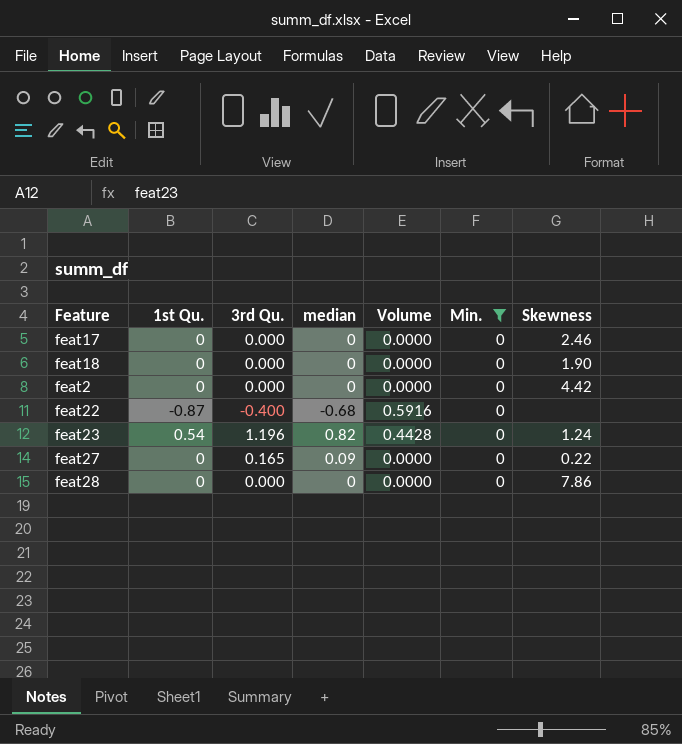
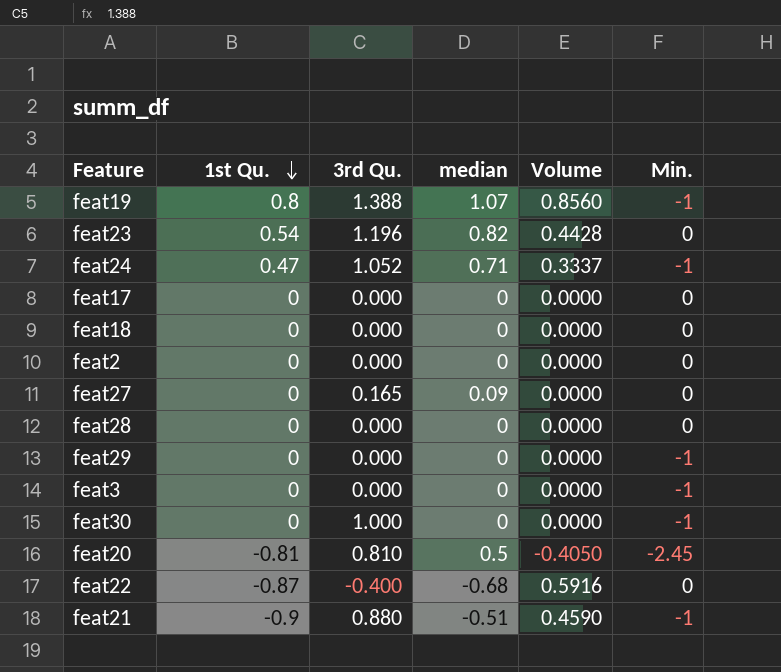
filter: Min. = 0 -> none
row order: none -> 1st Qu. descending
column Skewness | position: 7 -> none

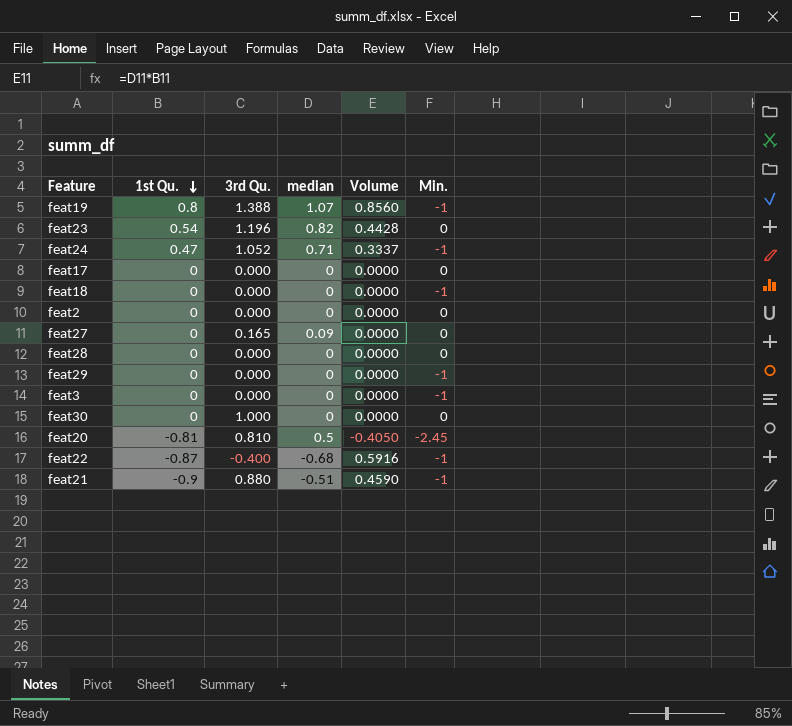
feat18 | Min.: 0 -> -1
feat30 | Min.: -1 -> 0
feat22 | Min.: 0 -> -1

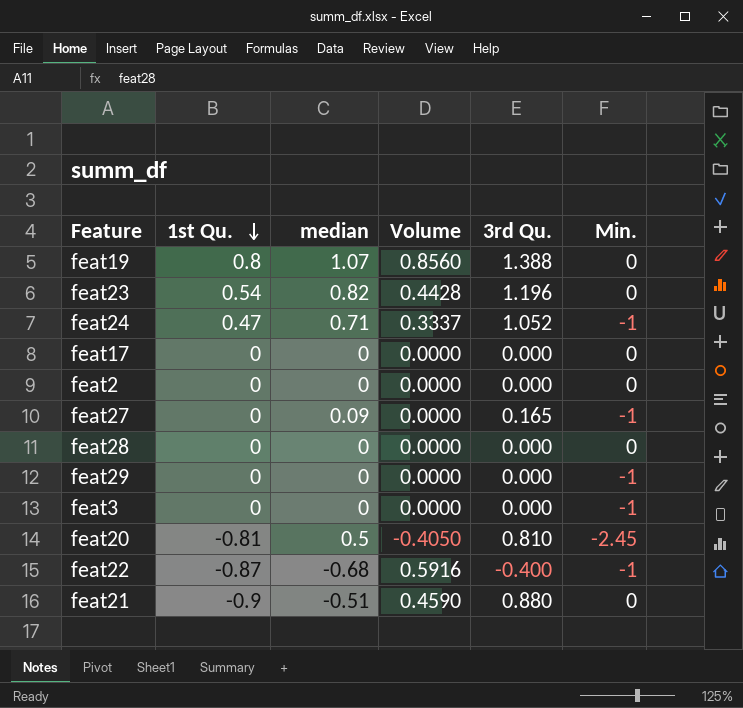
column 3rd Qu. | position: 3 -> 5
row feat18: 0 | 0.000 | 0 | 0.0000 | -1 -> none
row feat30: 0 | 1.000 | 0 | 0.0000 | 0 -> none
feat19 | Min.: -1 -> 0
feat27 | Min.: 0 -> -1
feat21 | Min.: -1 -> 0

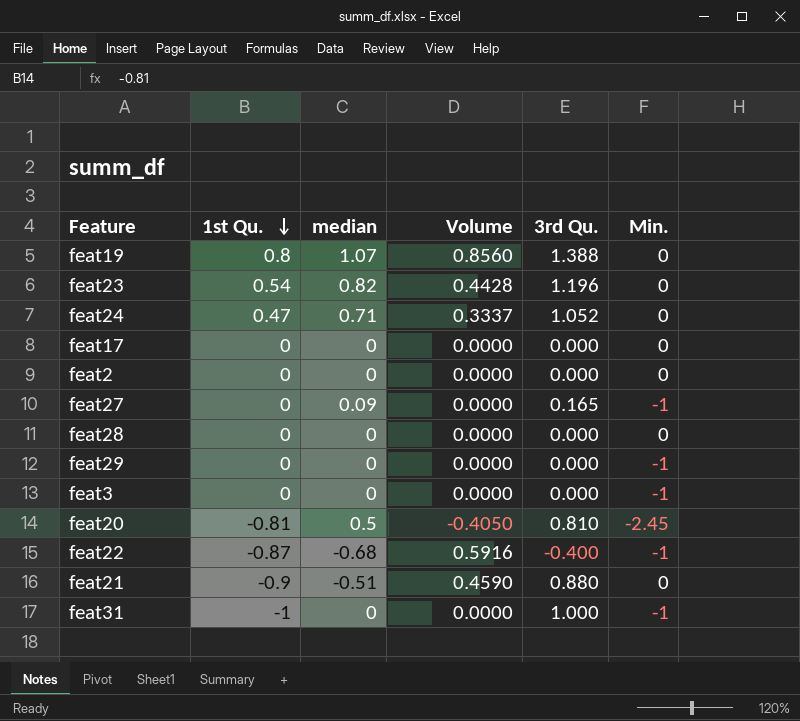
feat24 | Min.: -1 -> 0
row feat31: none -> -1 | 0 | 0.0000 | 1.000 | -1

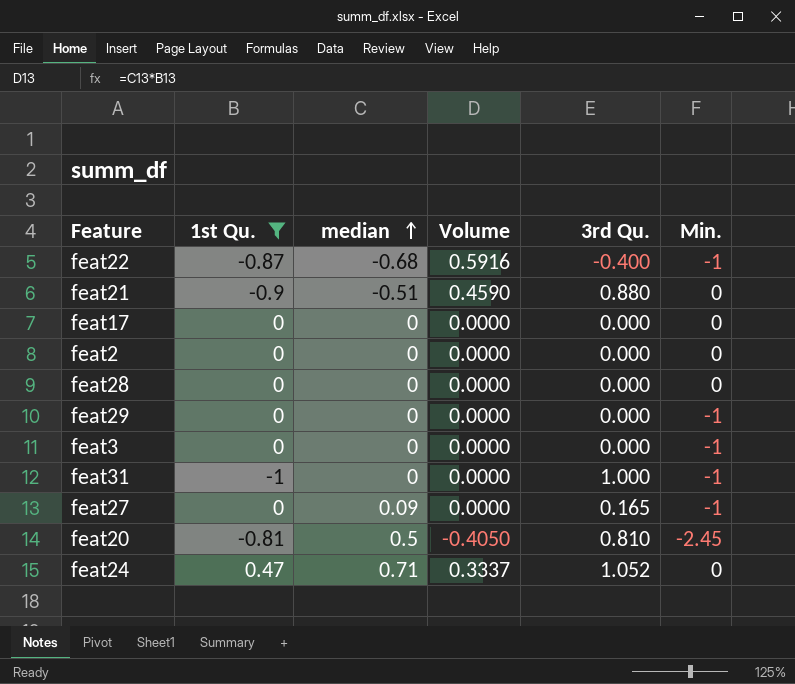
filter: none -> 1st Qu. <= 0.47
row order: 1st Qu. descending -> median ascending

